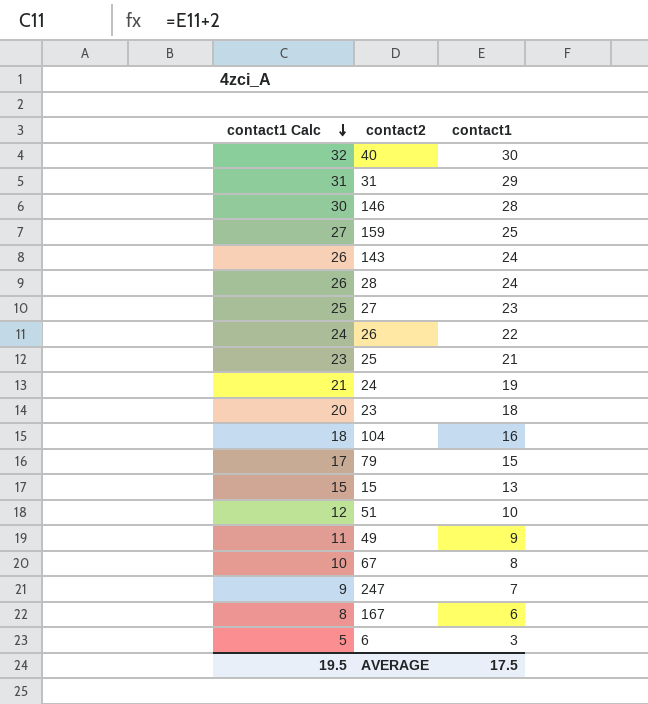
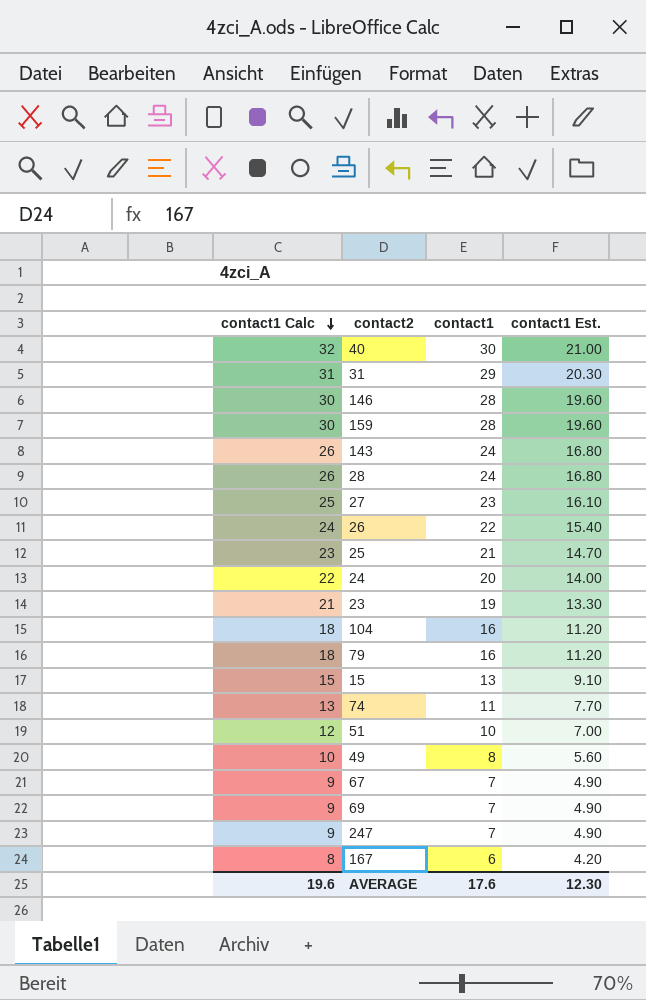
column contact1 Est. | formula: none -> [contact1] * 0.7
row 6: 5 | 3 -> none
159 | contact1 Calc: 27 -> 30
159 | contact1: 25 -> 28
24 | contact1 Calc: 21 -> 22
24 | contact1: 19 -> 20
23 | contact1 Calc: 20 -> 21
23 | contact1: 18 -> 19
79 | contact1 Calc: 17 -> 18
79 | contact1: 15 -> 16
row 74: none -> 13 | 11 | 7.70
49 | contact1 Calc: 11 -> 10
49 | contact1: 9 -> 8
67 | contact1 Calc: 10 -> 9
67 | contact1: 8 -> 7
row 69: none -> 9 | 7 | 4.90
AVERAGE | contact1 Calc: 19.5 -> 19.6
AVERAGE | contact1: 17.5 -> 17.6

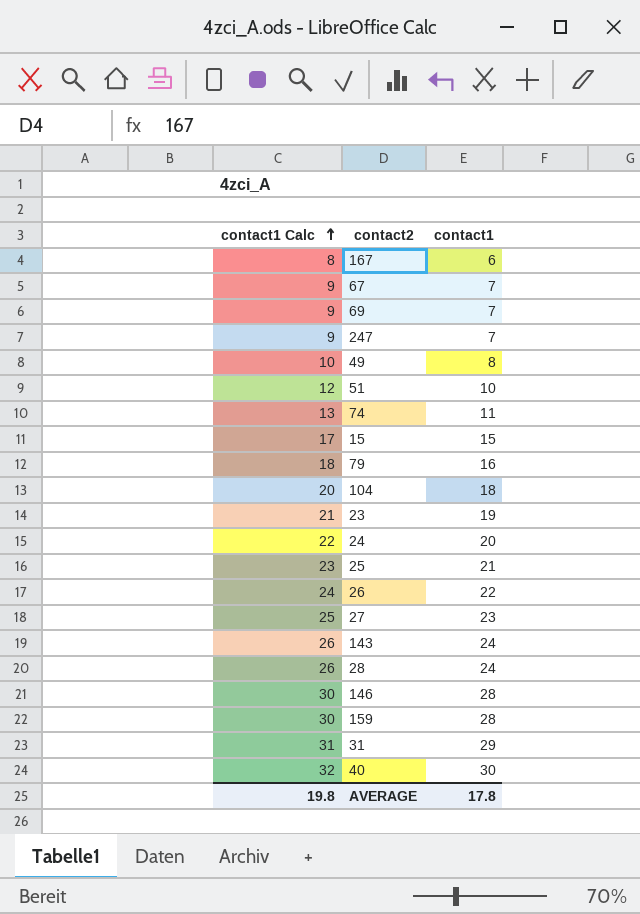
row order: contact1 Calc descending -> contact1 Calc ascending
column contact1 Est. | formula: [contact1] * 0.7 -> none
15 | contact1 Calc: 15 -> 17
15 | contact1: 13 -> 15
104 | contact1 Calc: 18 -> 20
104 | contact1: 16 -> 18
AVERAGE | contact1 Calc: 19.6 -> 19.8
AVERAGE | contact1: 17.6 -> 17.8

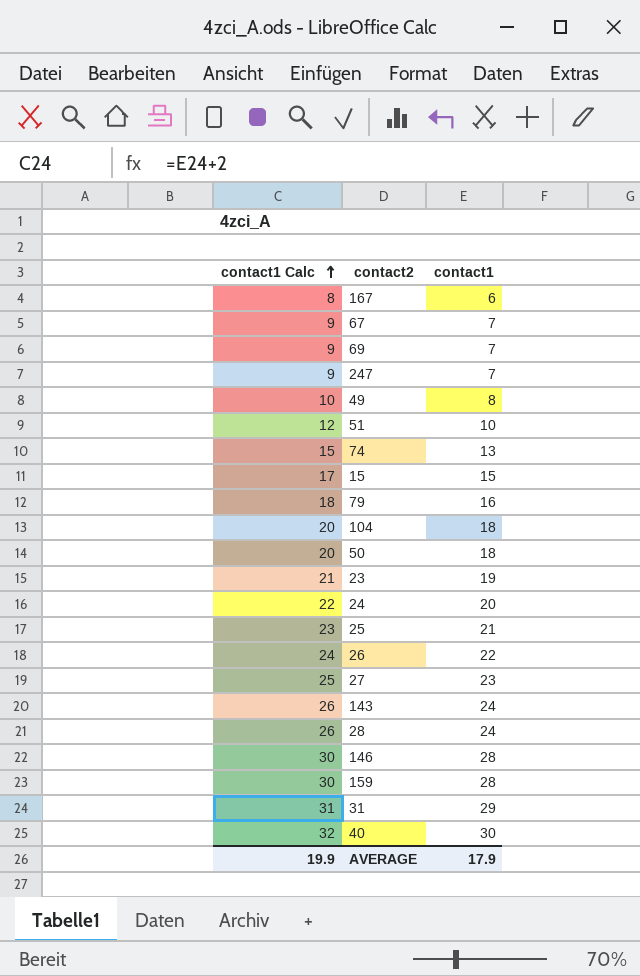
74 | contact1 Calc: 13 -> 15
74 | contact1: 11 -> 13
row 50: none -> 20 | 18
AVERAGE | contact1 Calc: 19.8 -> 19.9
AVERAGE | contact1: 17.8 -> 17.9

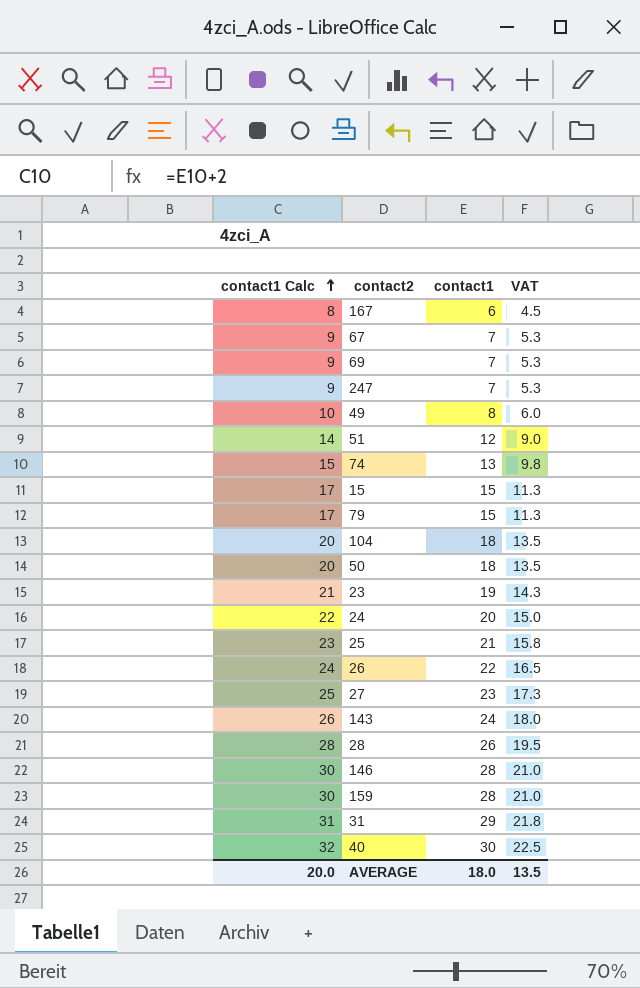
column VAT | formula: none -> [contact1] * 0.75
51 | contact1 Calc: 12 -> 14
51 | contact1: 10 -> 12
79 | contact1 Calc: 18 -> 17
79 | contact1: 16 -> 15
28 | contact1 Calc: 26 -> 28
28 | contact1: 24 -> 26
AVERAGE | contact1 Calc: 19.9 -> 20.0
AVERAGE | contact1: 17.9 -> 18.0

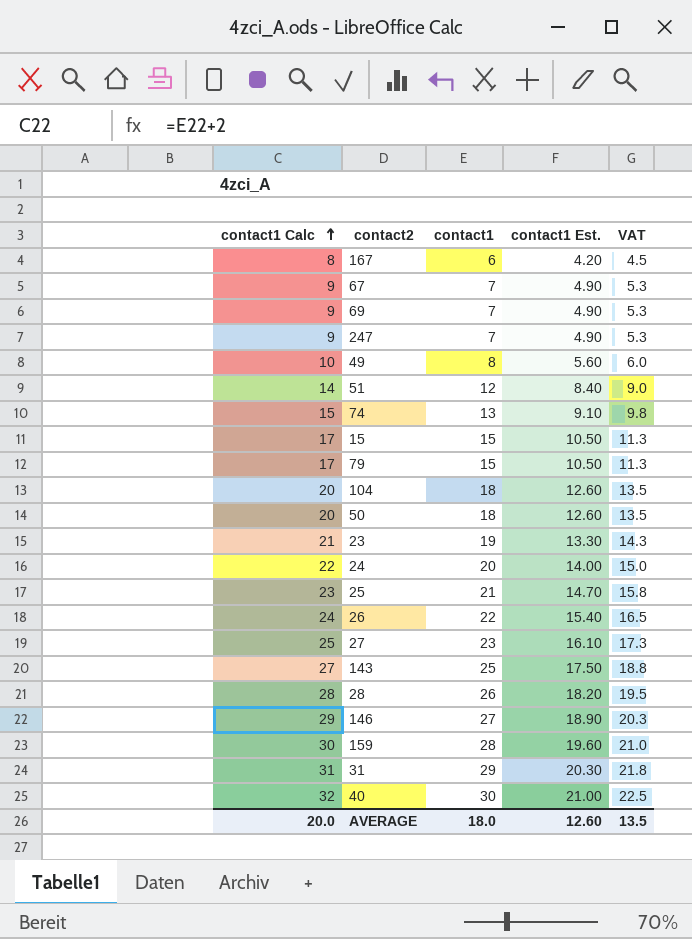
column contact1 Est. | formula: none -> [contact1] * 0.7
143 | contact1 Calc: 26 -> 27
143 | contact1: 24 -> 25
143 | VAT: 18.0 -> 18.8
146 | contact1 Calc: 30 -> 29
146 | contact1: 28 -> 27
146 | VAT: 21.0 -> 20.3

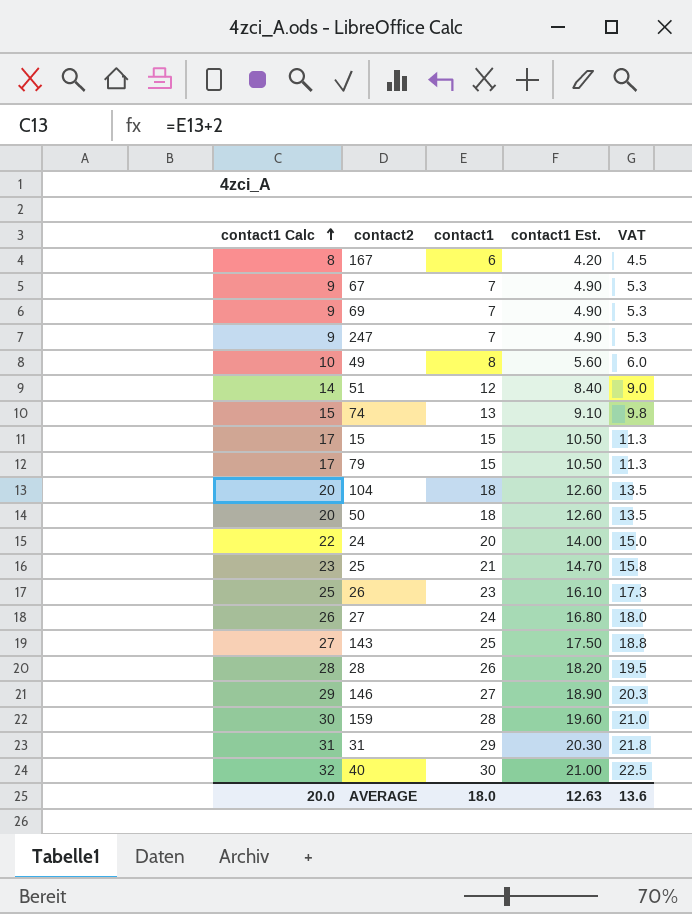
row 23: 21 | 19 | 13.30 | 14.3 -> none
26 | contact1 Calc: 24 -> 25
26 | contact1: 22 -> 23
26 | contact1 Est.: 15.40 -> 16.10
26 | VAT: 16.5 -> 17.3
27 | contact1 Calc: 25 -> 26
27 | contact1: 23 -> 24
27 | contact1 Est.: 16.10 -> 16.80
27 | VAT: 17.3 -> 18.0
AVERAGE | contact1 Est.: 12.60 -> 12.63
AVERAGE | VAT: 13.5 -> 13.6

